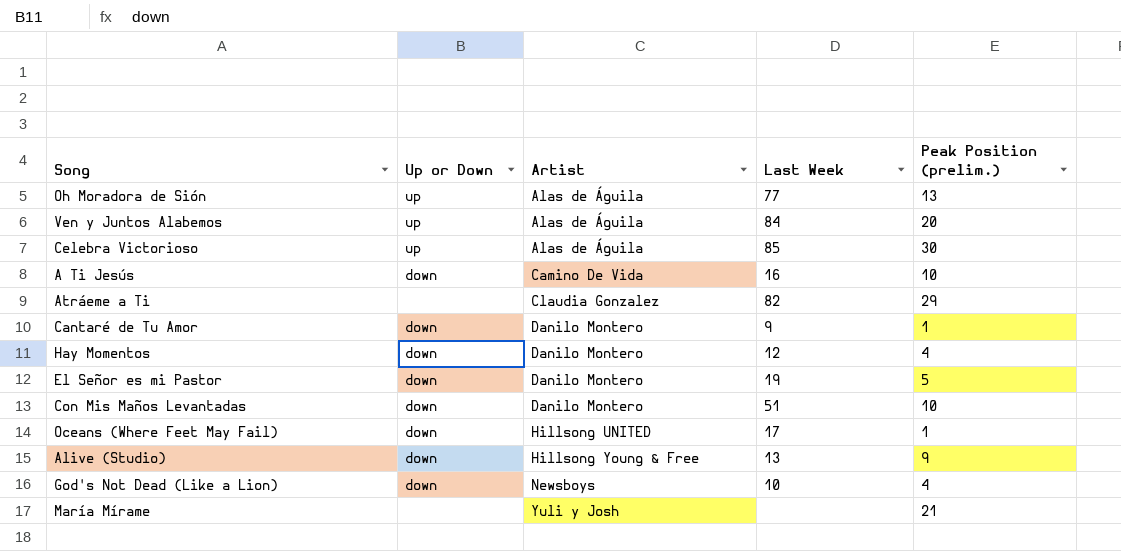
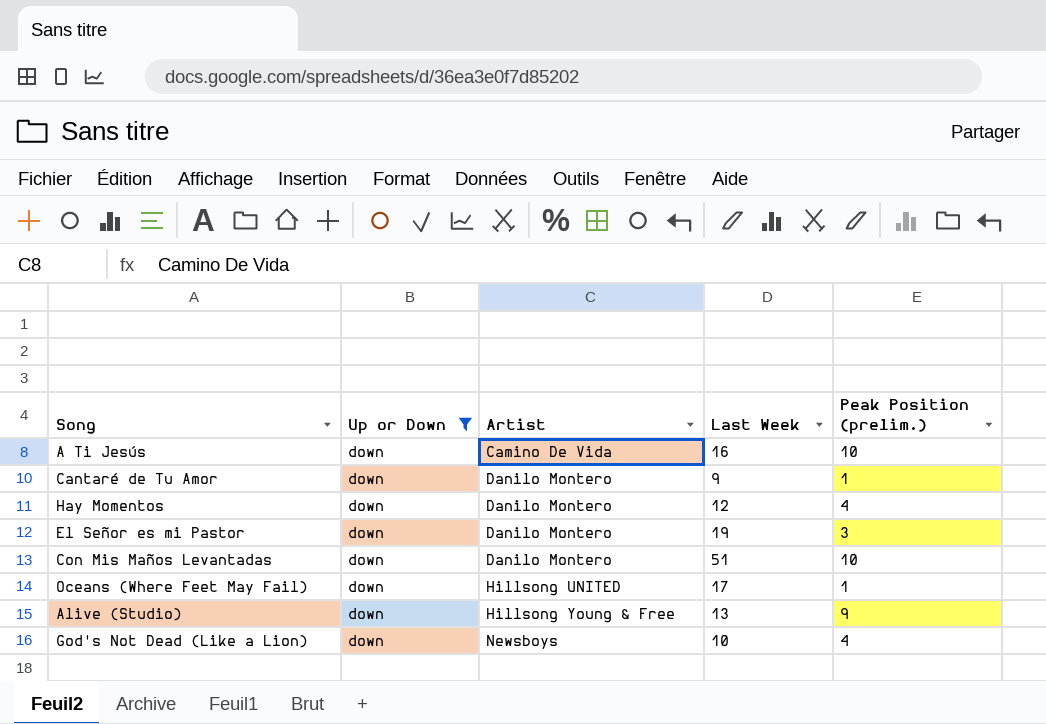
filter: none -> Up or Down = down
El Señor es mi Pastor | Peak Position (prelim.): 5 -> 3

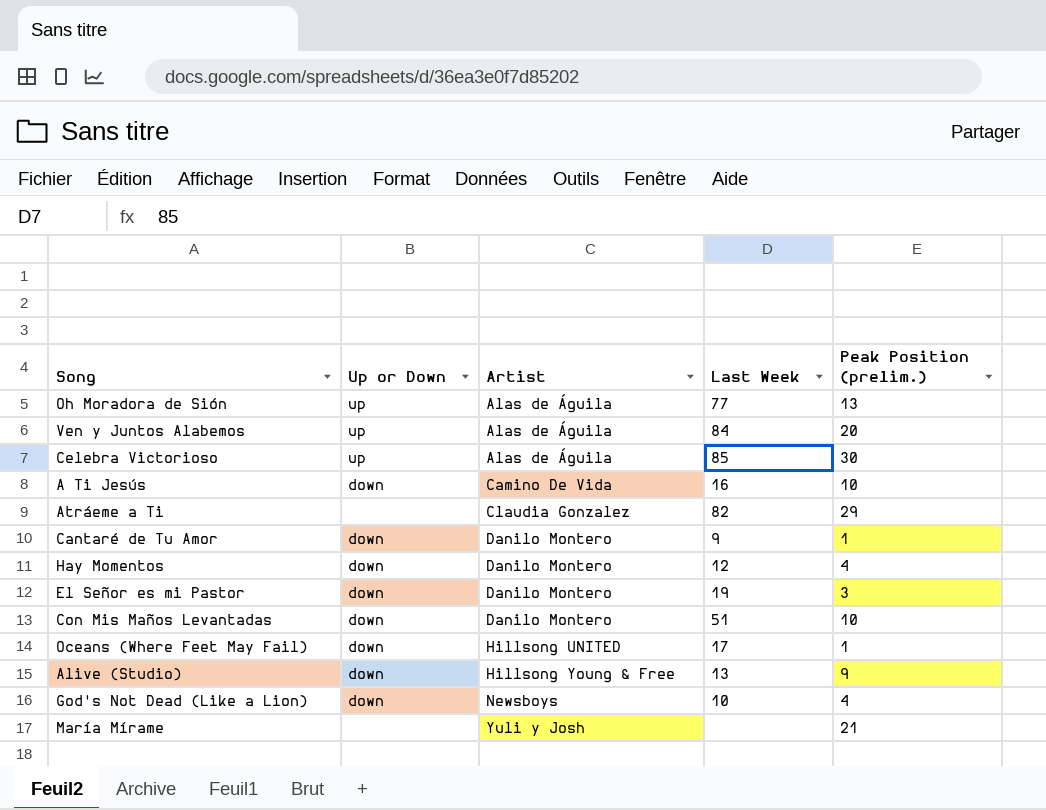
filter: Up or Down = down -> none

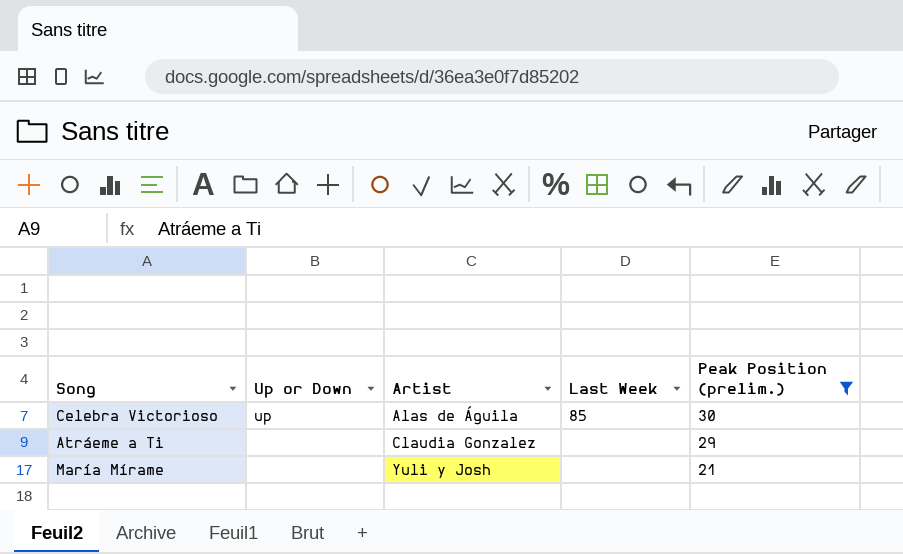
filter: none -> Peak Position (prelim.) >= 21
Atráeme a Ti | Last Week: 82 -> none

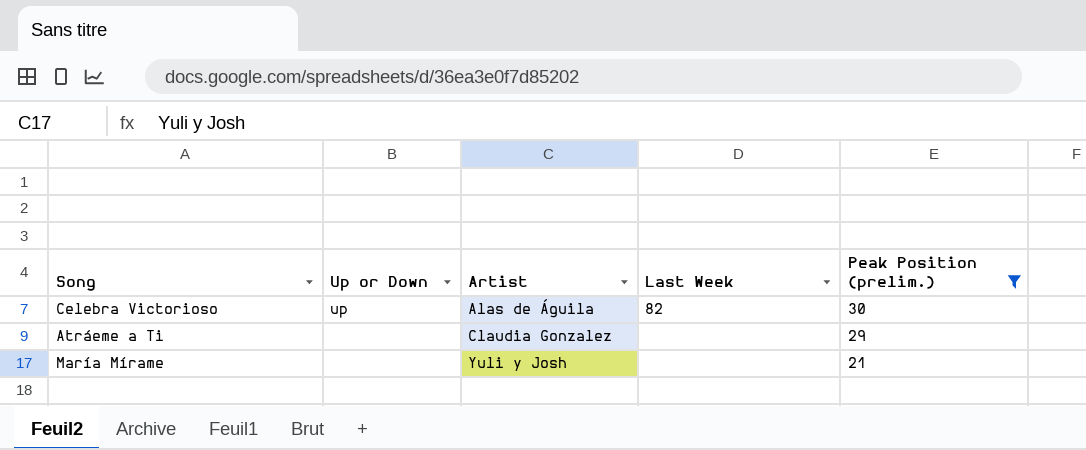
Celebra Victorioso | Last Week: 85 -> 82

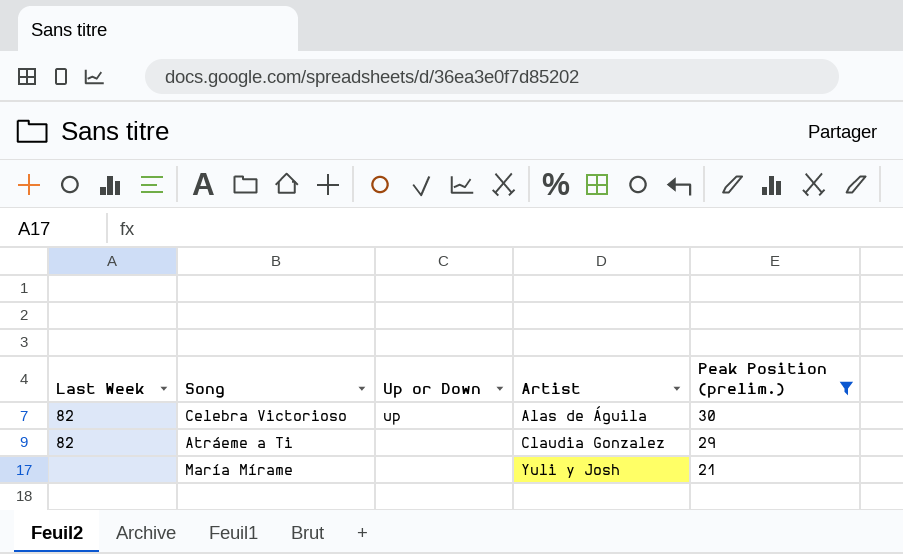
column Last Week | position: 4 -> 1
Atráeme a Ti | Last Week: none -> 82

